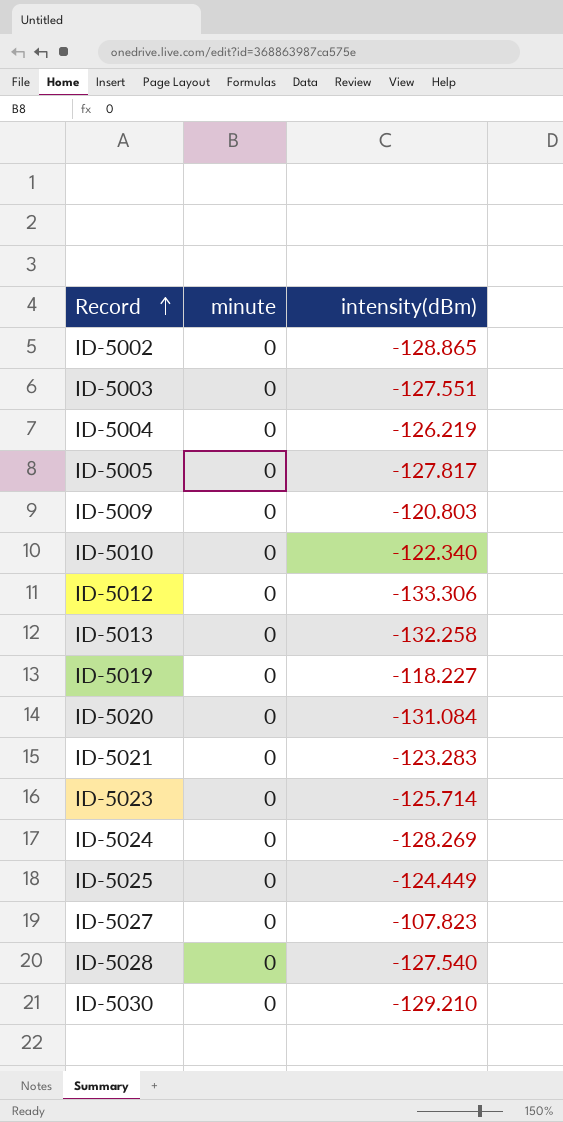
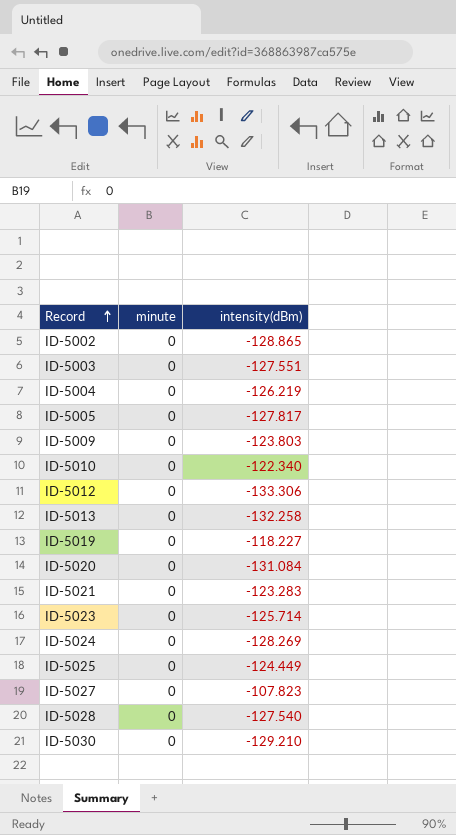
ID-5009 | intensity(dBm): -120.803 -> -123.803

